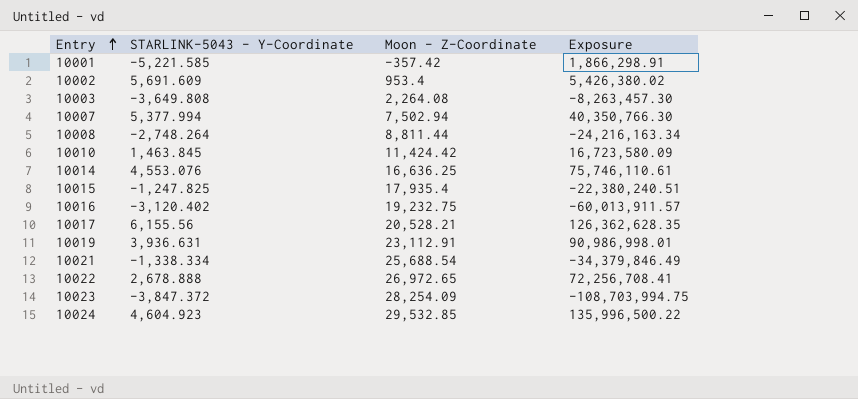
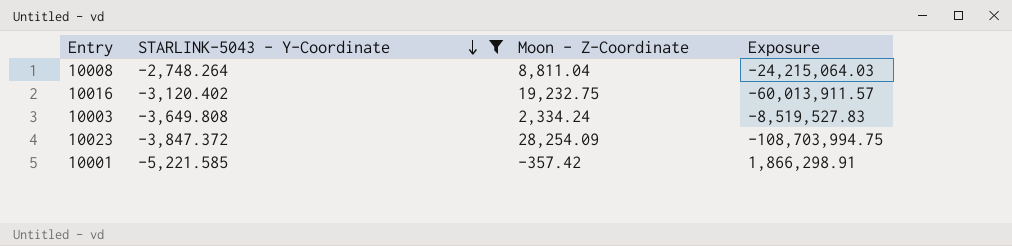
filter: none -> STARLINK-5043 - Y-Coordinate <= -2,748.264
row order: Entry ascending -> STARLINK-5043 - Y-Coordinate descending
10008 | Moon - Z-Coordinate: 8,811.44 -> 8,811.04
10008 | Exposure: -24,216,163.34 -> -24,215,064.03
10003 | Moon - Z-Coordinate: 2,264.08 -> 2,334.24
10003 | Exposure: -8,263,457.30 -> -8,519,527.83

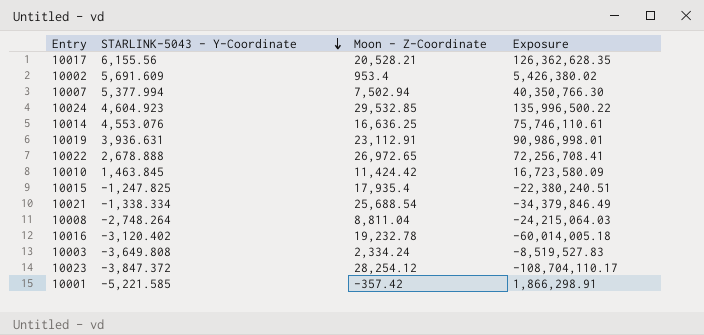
filter: STARLINK-5043 - Y-Coordinate <= -2,748.264 -> none
10016 | Moon - Z-Coordinate: 19,232.75 -> 19,232.78
10016 | Exposure: -60,013,911.57 -> -60,014,005.18
10023 | Moon - Z-Coordinate: 28,254.09 -> 28,254.12
10023 | Exposure: -108,703,994.75 -> -108,704,110.17

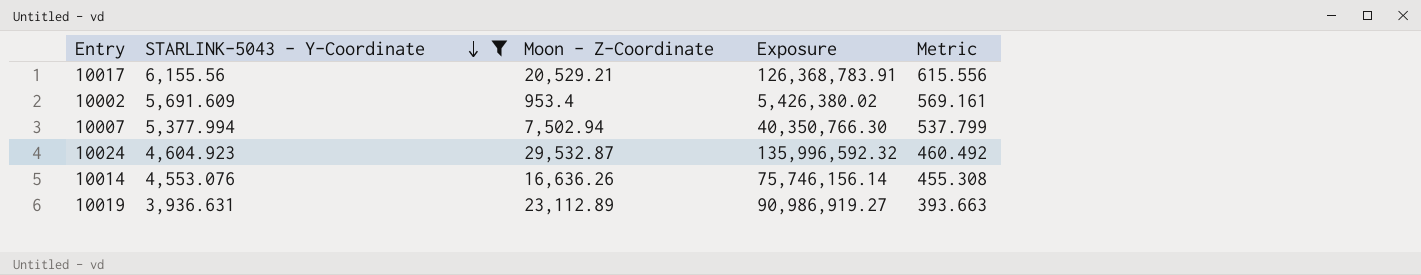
filter: none -> STARLINK-5043 - Y-Coordinate >= 3,936.631
column Metric | formula: none -> [STARLINK-5043 - Y-Coordinate] * 0.1
10017 | Moon - Z-Coordinate: 20,528.21 -> 20,529.21
10017 | Exposure: 126,362,628.35 -> 126,368,783.91
10024 | Moon - Z-Coordinate: 29,532.85 -> 29,532.87
10024 | Exposure: 135,996,500.22 -> 135,996,592.32
10014 | Moon - Z-Coordinate: 16,636.25 -> 16,636.26
10014 | Exposure: 75,746,110.61 -> 75,746,156.14
10019 | Moon - Z-Coordinate: 23,112.91 -> 23,112.89
10019 | Exposure: 90,986,998.01 -> 90,986,919.27

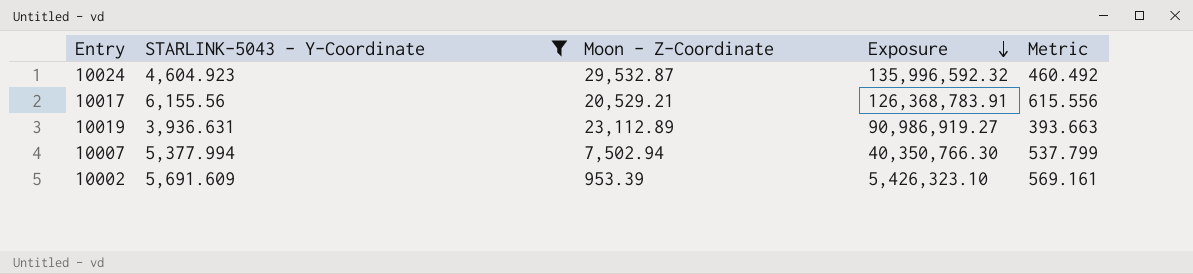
row order: STARLINK-5043 - Y-Coordinate descending -> Exposure descending
row 10014: 4,553.076 | 16,636.26 | 75,746,156.14 | 455.308 -> none
10002 | Moon - Z-Coordinate: 953.4 -> 953.39
10002 | Exposure: 5,426,380.02 -> 5,426,323.10

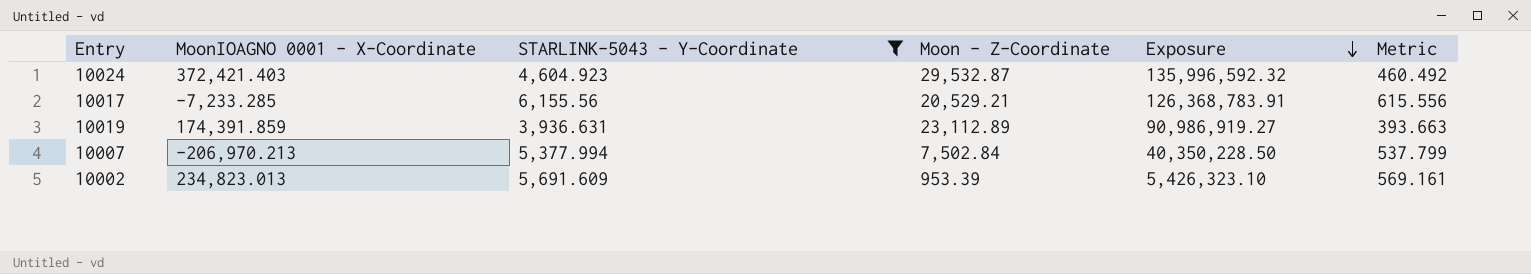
column MoonIOAGNO 0001 - X-Coordinate | position: none -> 2
10007 | Moon - Z-Coordinate: 7,502.94 -> 7,502.84
10007 | Exposure: 40,350,766.30 -> 40,350,228.50

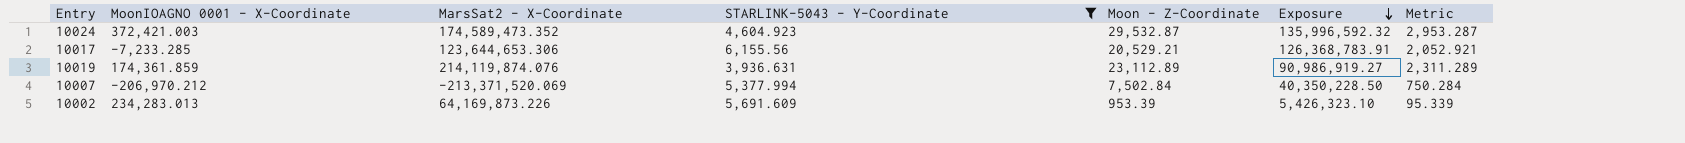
column MarsSat2 - X-Coordinate | position: none -> 3
column Metric | formula: [STARLINK-5043 - Y-Coordinate] * 0.1 -> [Moon - Z-Coordinate] * 0.1
10024 | MoonIOAGNO 0001 - X-Coordinate: 372,421.403 -> 372,421.003
10019 | MoonIOAGNO 0001 - X-Coordinate: 174,391.859 -> 174,361.859
10007 | MoonIOAGNO 0001 - X-Coordinate: -206,970.213 -> -206,970.212
10002 | MoonIOAGNO 0001 - X-Coordinate: 234,823.013 -> 234,283.013

